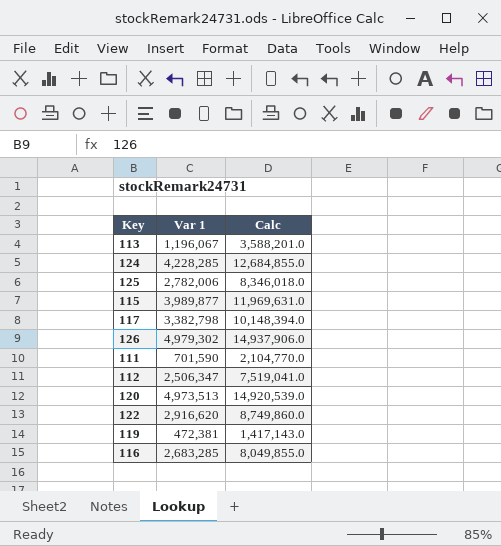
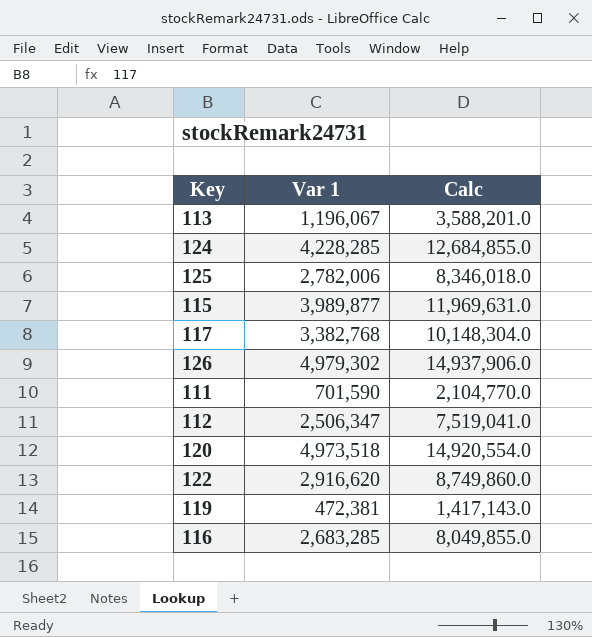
117 | Var 1: 3,382,798 -> 3,382,768
117 | Calc: 10,148,394.0 -> 10,148,304.0
120 | Var 1: 4,973,513 -> 4,973,518
120 | Calc: 14,920,539.0 -> 14,920,554.0

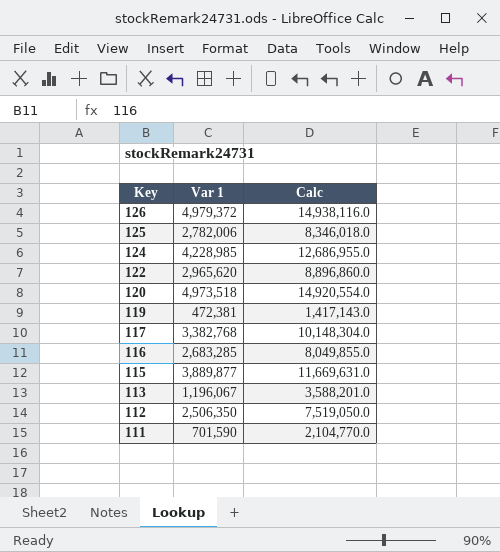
row order: none -> Key descending
126 | Var 1: 4,979,302 -> 4,979,372
126 | Calc: 14,937,906.0 -> 14,938,116.0
124 | Var 1: 4,228,285 -> 4,228,985
124 | Calc: 12,684,855.0 -> 12,686,955.0
122 | Var 1: 2,916,620 -> 2,965,620
122 | Calc: 8,749,860.0 -> 8,896,860.0
115 | Var 1: 3,989,877 -> 3,889,877
115 | Calc: 11,969,631.0 -> 11,669,631.0
112 | Var 1: 2,506,347 -> 2,506,350
112 | Calc: 7,519,041.0 -> 7,519,050.0

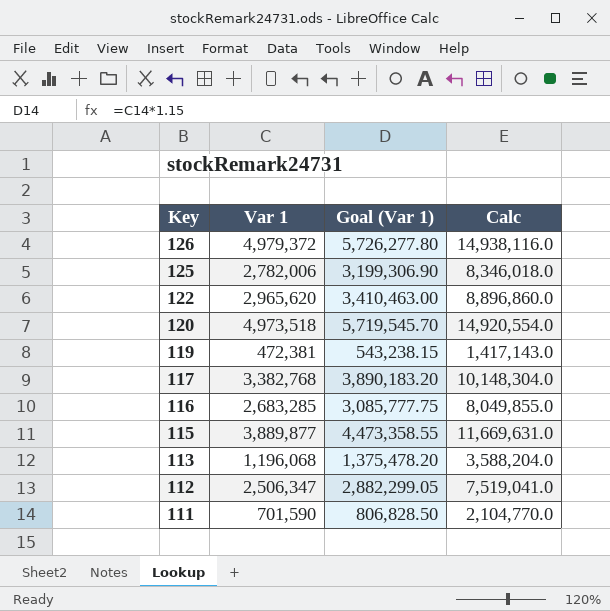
column Goal (Var 1) | formula: none -> [Var 1] * 1.15
row 124: 4,228,985 | 12,686,955.0 -> none
113 | Var 1: 1,196,067 -> 1,196,068
113 | Calc: 3,588,201.0 -> 3,588,204.0
112 | Var 1: 2,506,350 -> 2,506,347
112 | Calc: 7,519,050.0 -> 7,519,041.0

